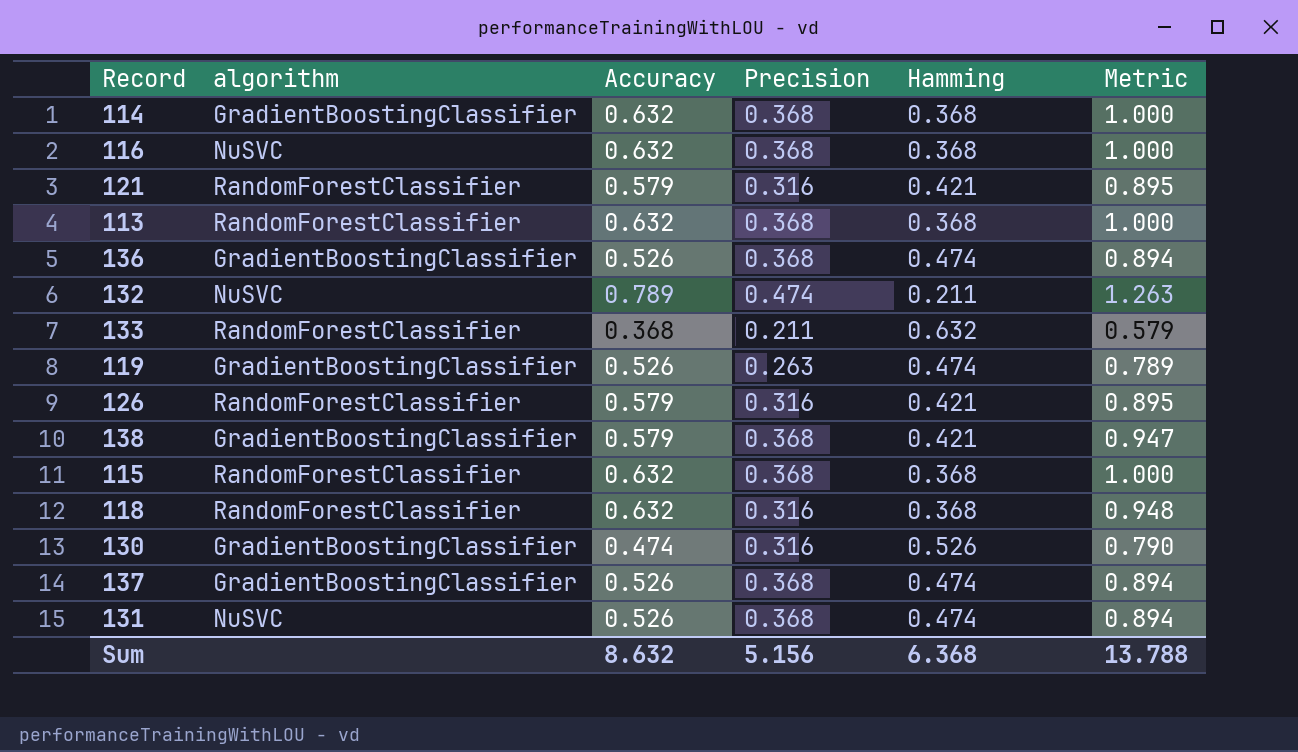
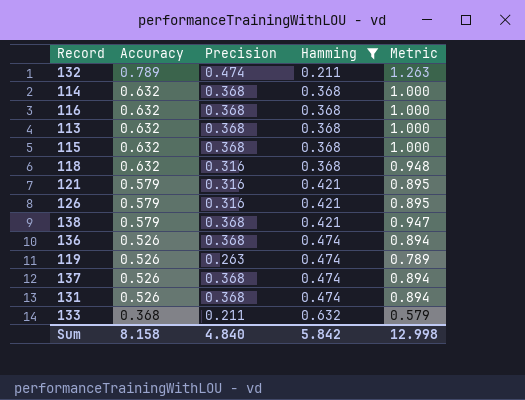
filter: none -> Hamming != 0.526
row order: none -> Accuracy descending
column algorithm | position: 2 -> none
Sum | Accuracy: 8.632 -> 8.158
Sum | Precision: 5.156 -> 4.840
Sum | Hamming: 6.368 -> 5.842
Sum | Metric: 13.788 -> 12.998

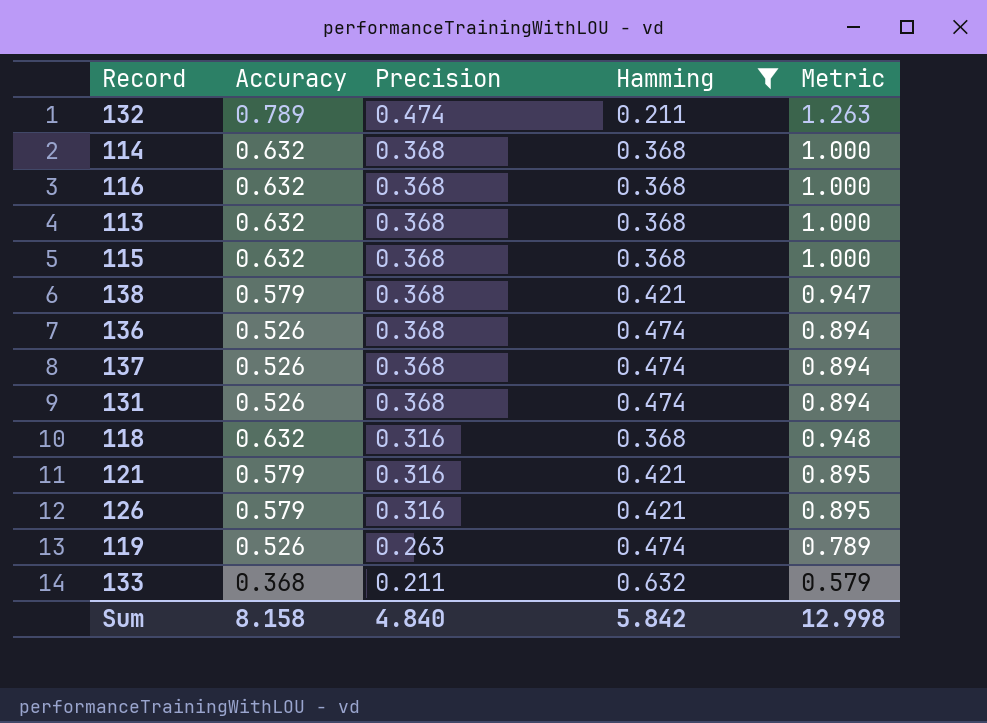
row order: Accuracy descending -> Precision descending

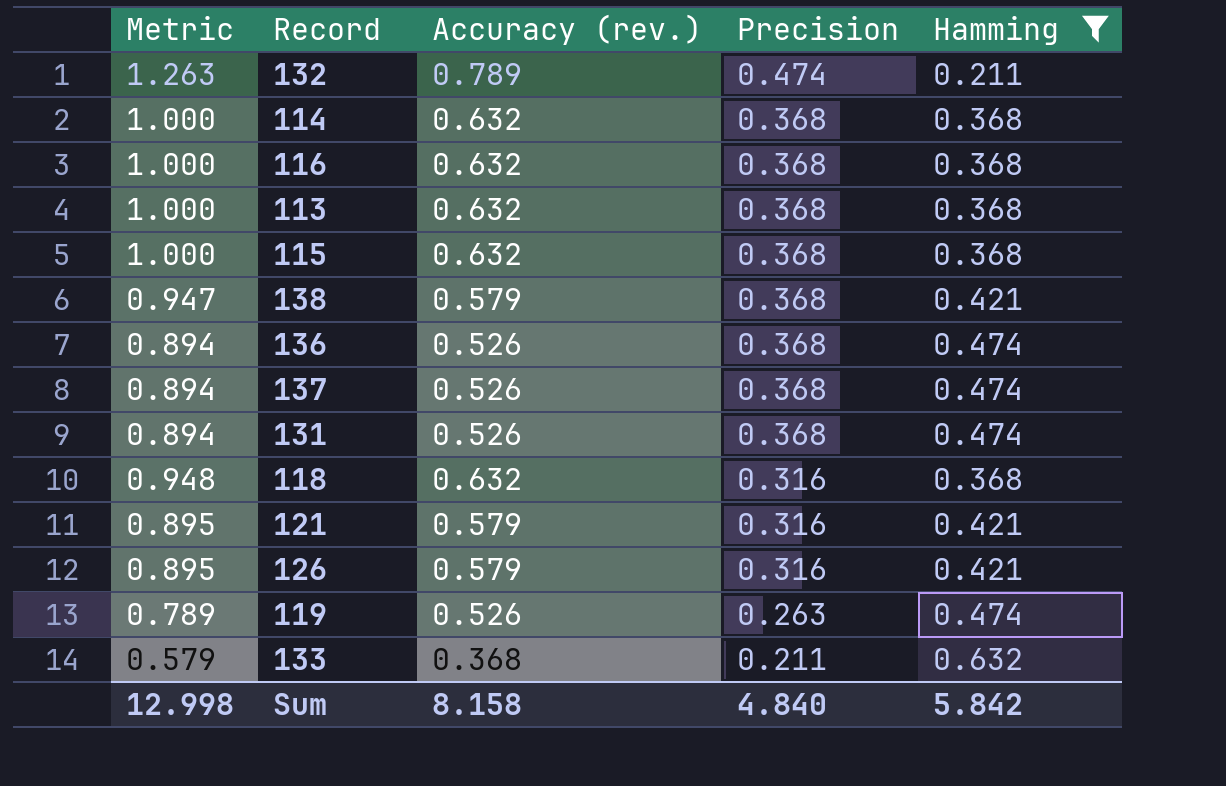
column Metric | position: 5 -> 1
column name: Accuracy -> Accuracy (rev.)

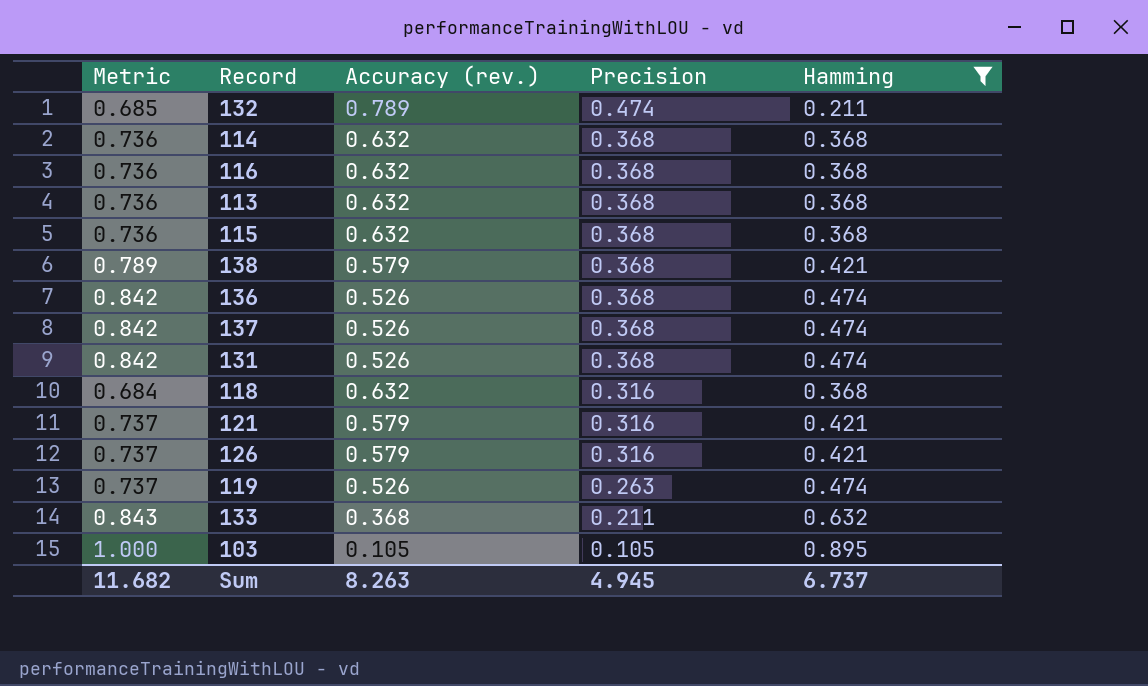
column Metric | formula: [Accuracy (rev.)] + [Precision] -> [Precision] + [Hamming]
row 103: none -> 1.000 | 0.105 | 0.105 | 0.895
Sum | Metric: 12.998 -> 11.682
Sum | Accuracy (rev.): 8.158 -> 8.263
Sum | Precision: 4.840 -> 4.945
Sum | Hamming: 5.842 -> 6.737

